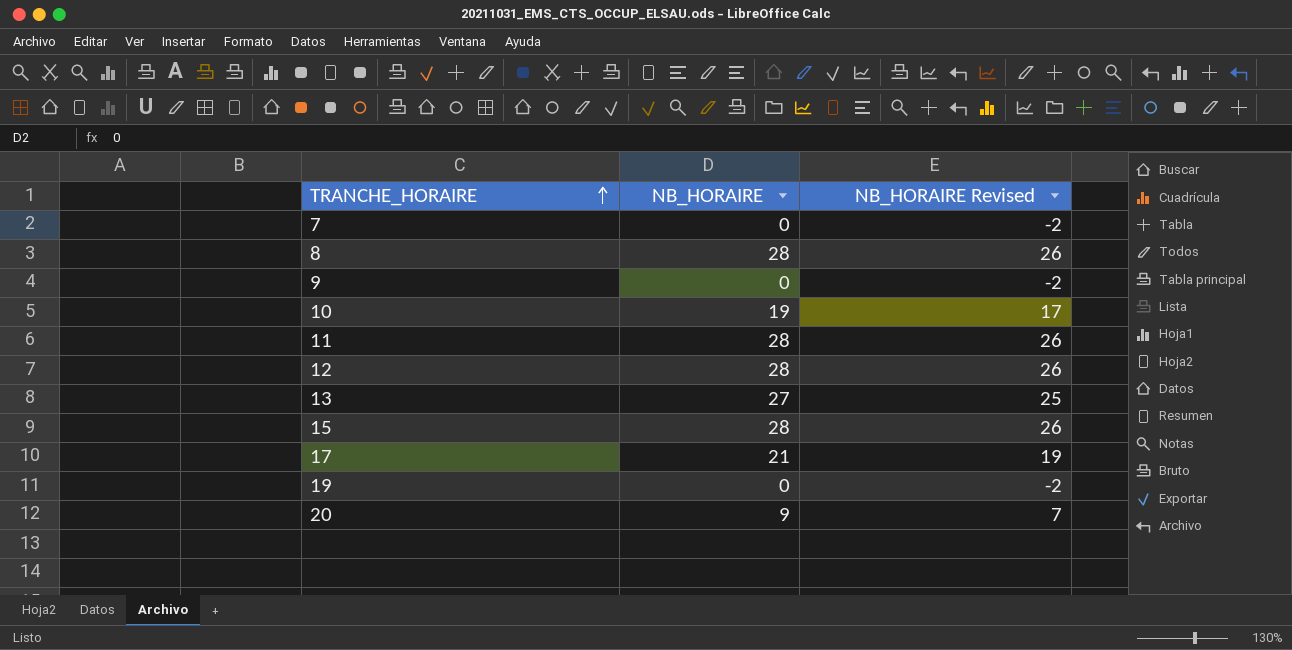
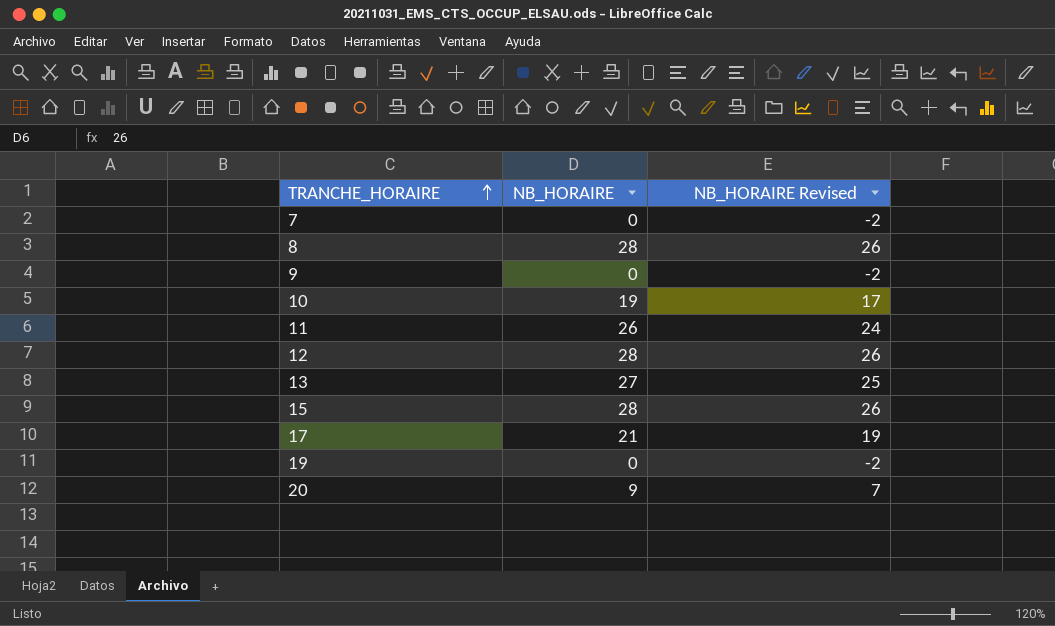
11 | NB_HORAIRE: 28 -> 26
11 | NB_HORAIRE Revised: 26 -> 24

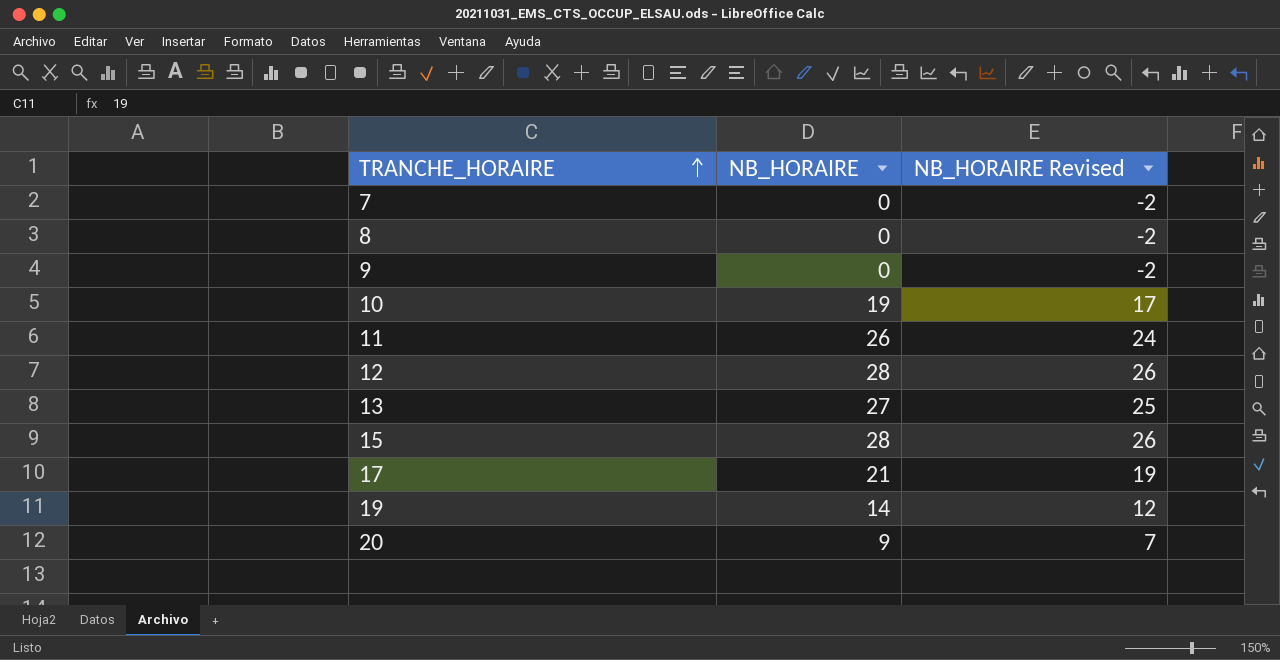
8 | NB_HORAIRE: 28 -> 0
8 | NB_HORAIRE Revised: 26 -> -2
19 | NB_HORAIRE: 0 -> 14
19 | NB_HORAIRE Revised: -2 -> 12

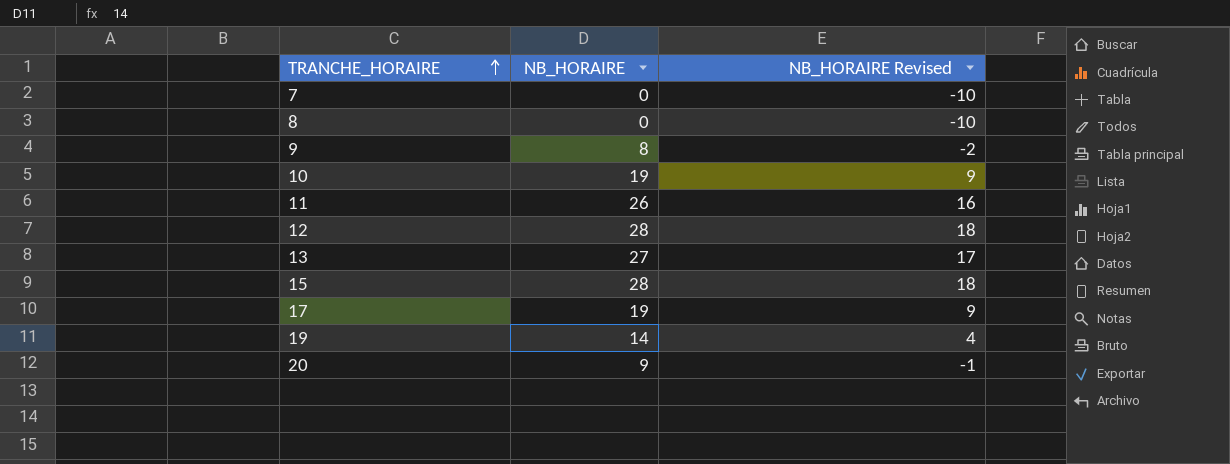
column NB_HORAIRE Revised | formula: [NB_HORAIRE] - 2 -> [NB_HORAIRE] - 10
9 | NB_HORAIRE: 0 -> 8
17 | NB_HORAIRE: 21 -> 19

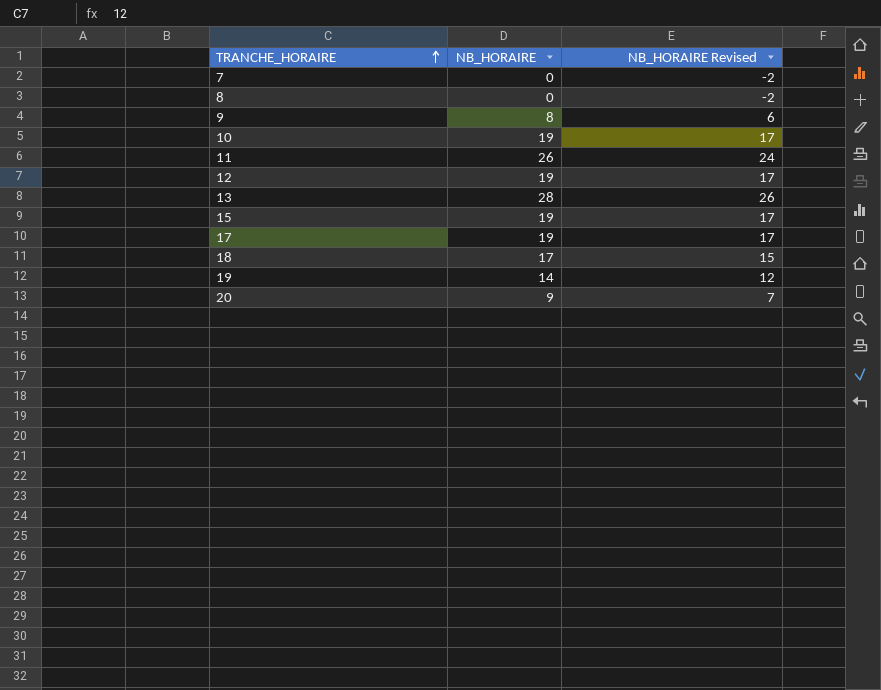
column NB_HORAIRE Revised | formula: [NB_HORAIRE] - 10 -> [NB_HORAIRE] - 2
12 | NB_HORAIRE: 28 -> 19
13 | NB_HORAIRE: 27 -> 28
15 | NB_HORAIRE: 28 -> 19
row 18: none -> 17 | 15

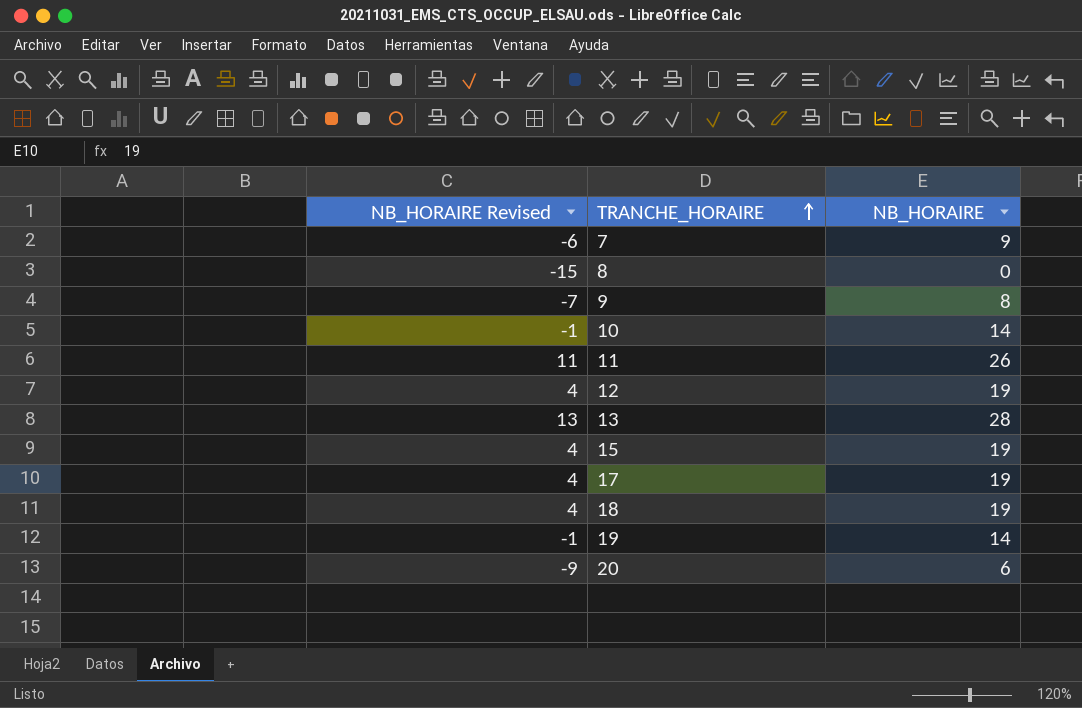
column NB_HORAIRE Revised | formula: [NB_HORAIRE] - 2 -> [NB_HORAIRE] - 15
column NB_HORAIRE Revised | position: 3 -> 1
7 | NB_HORAIRE: 0 -> 9
10 | NB_HORAIRE: 19 -> 14
18 | NB_HORAIRE: 17 -> 19
20 | NB_HORAIRE: 9 -> 6

